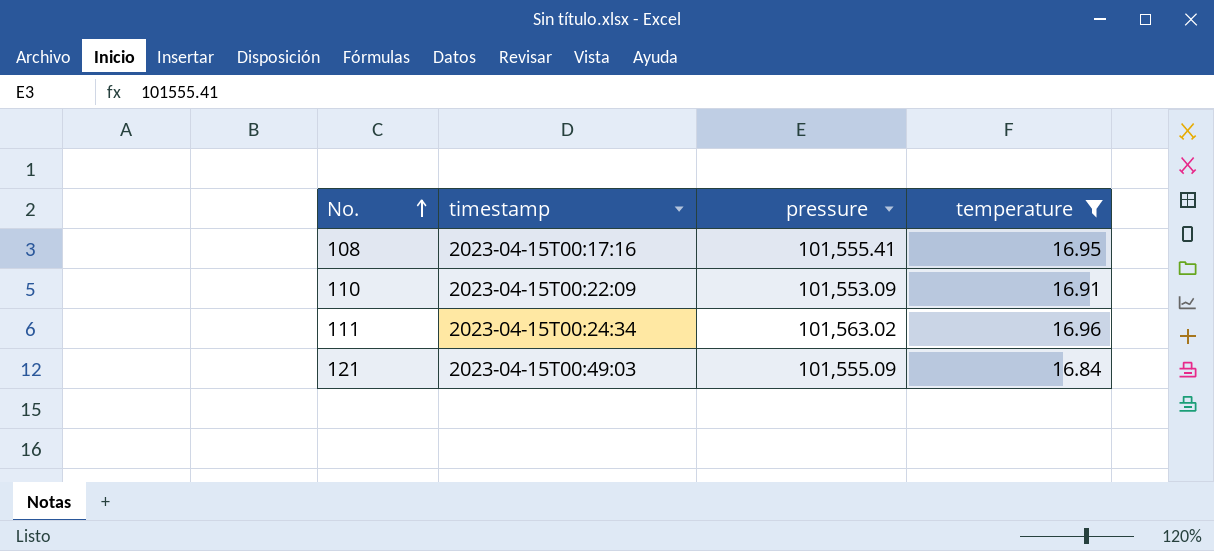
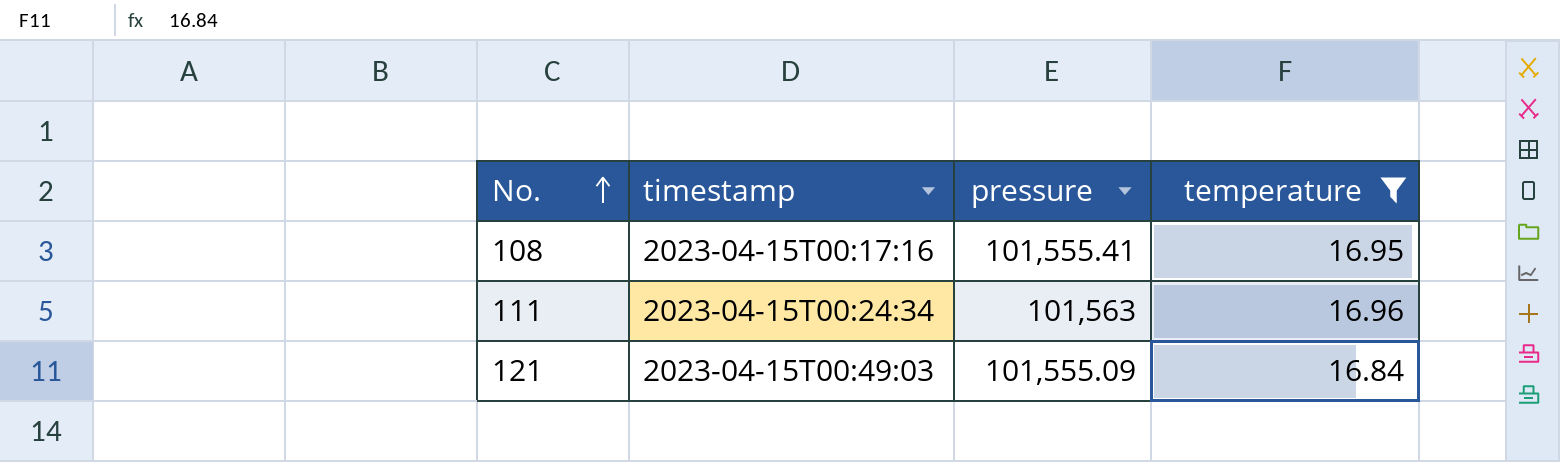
row 110: 2023-04-15T00:22:09 | 101,553.09 | 16.91 -> none
111 | pressure: 101,563.02 -> 101,563

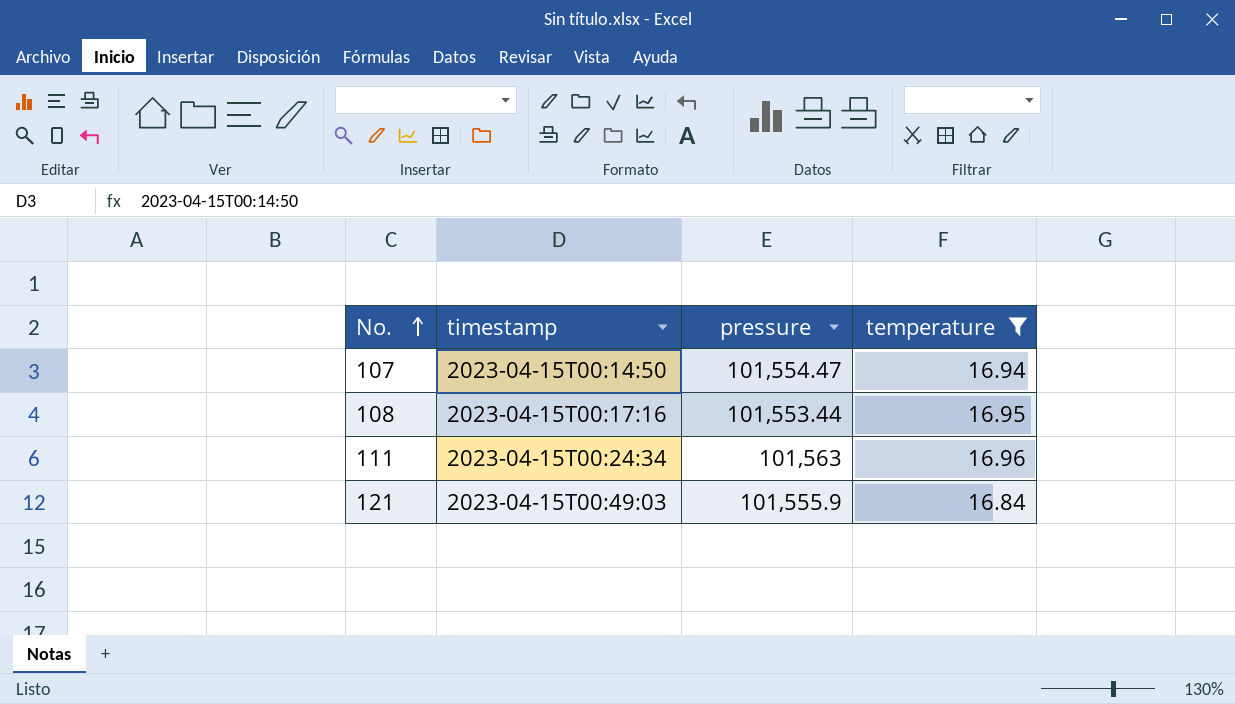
row 107: none -> 2023-04-15T00:14:50 | 101,554.47 | 16.94
108 | pressure: 101,555.41 -> 101,553.44
121 | pressure: 101,555.09 -> 101,555.9

